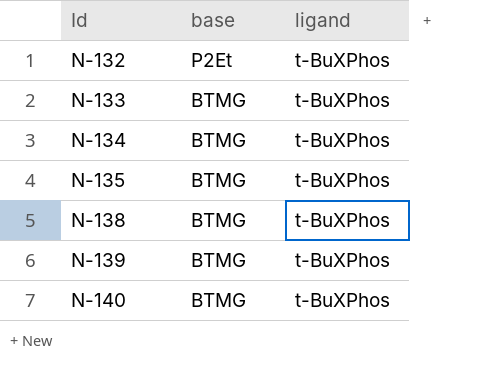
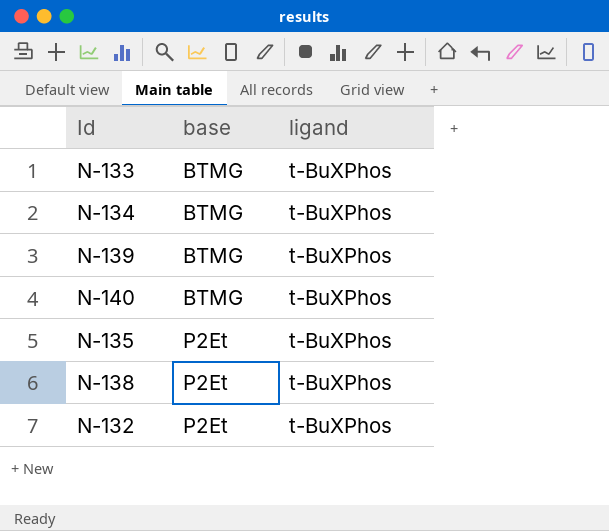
row order: Id ascending -> base ascending
N-135 | base: BTMG -> P2Et
N-138 | base: BTMG -> P2Et

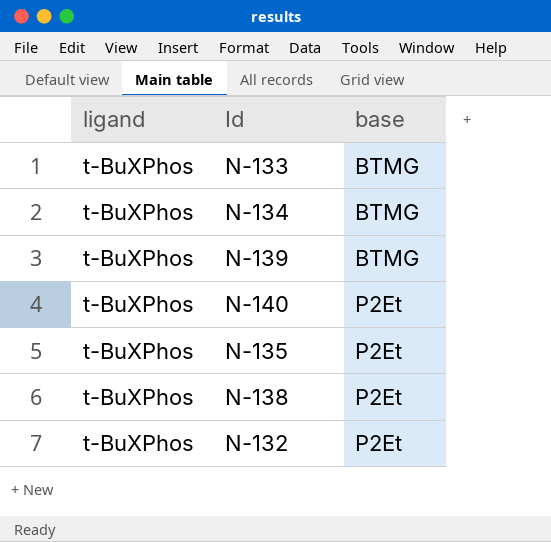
column ligand | position: 3 -> 1
N-140 | base: BTMG -> P2Et

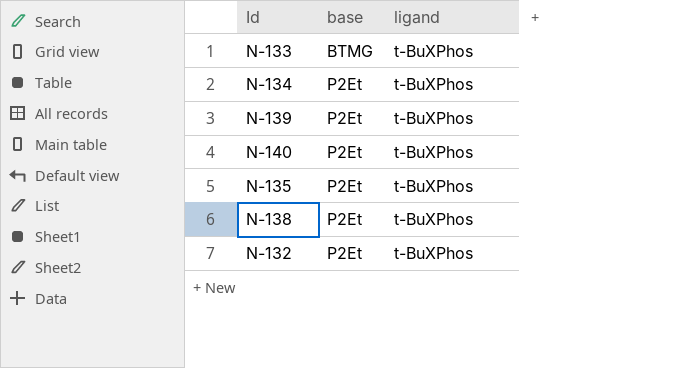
column ligand | position: 1 -> 3
N-134 | base: BTMG -> P2Et
N-139 | base: BTMG -> P2Et

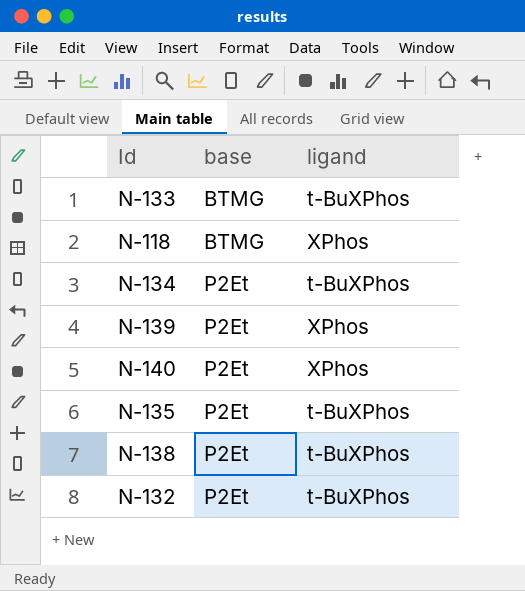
row N-118: none -> BTMG | XPhos
N-139 | ligand: t-BuXPhos -> XPhos
N-140 | ligand: t-BuXPhos -> XPhos

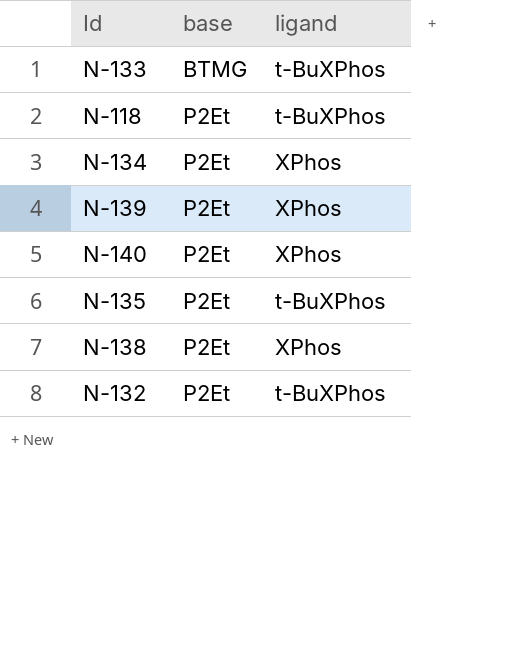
N-118 | base: BTMG -> P2Et
N-118 | ligand: XPhos -> t-BuXPhos
N-134 | ligand: t-BuXPhos -> XPhos
N-138 | ligand: t-BuXPhos -> XPhos

